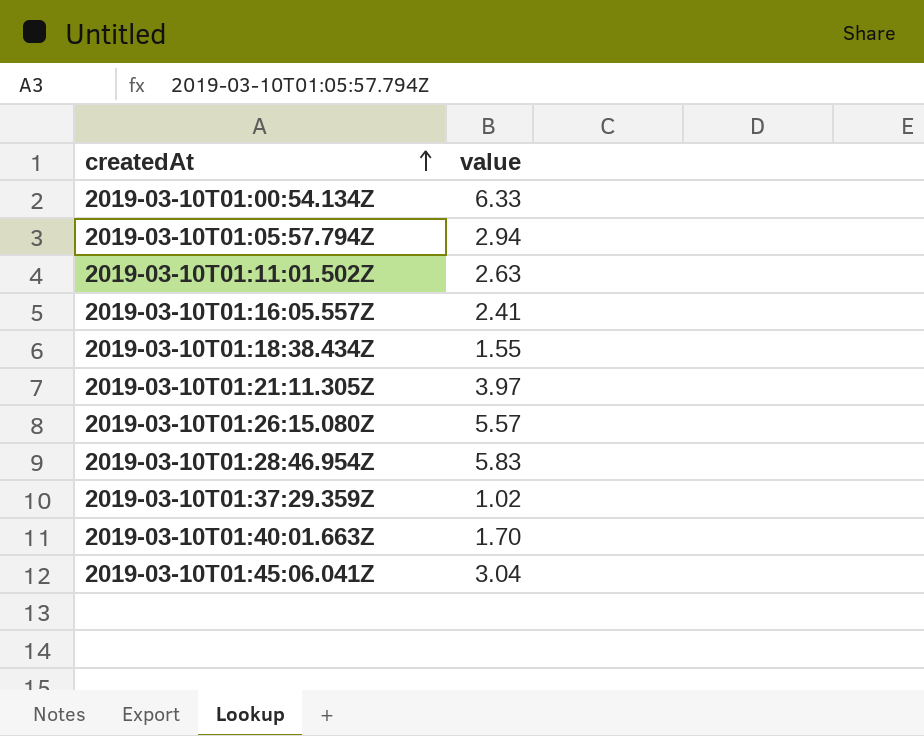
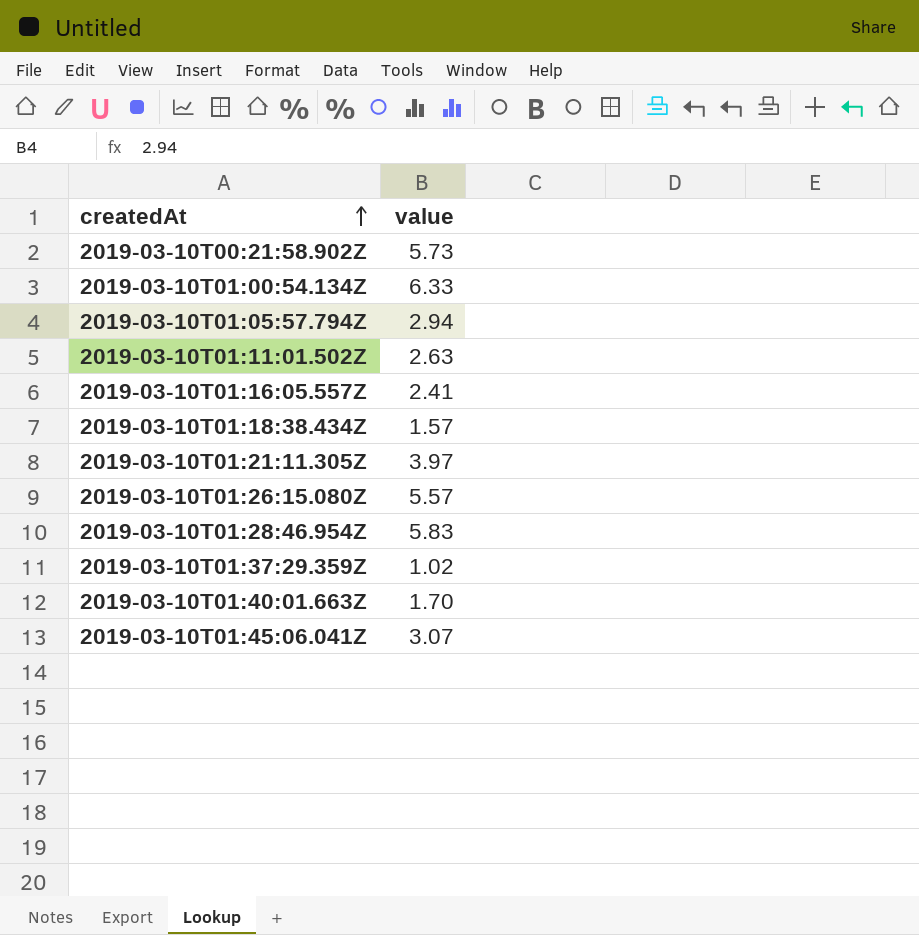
row 2019-03-10T00:21:58.902Z: none -> 5.73
2019-03-10T01:18:38.434Z | value: 1.55 -> 1.57
2019-03-10T01:45:06.041Z | value: 3.04 -> 3.07

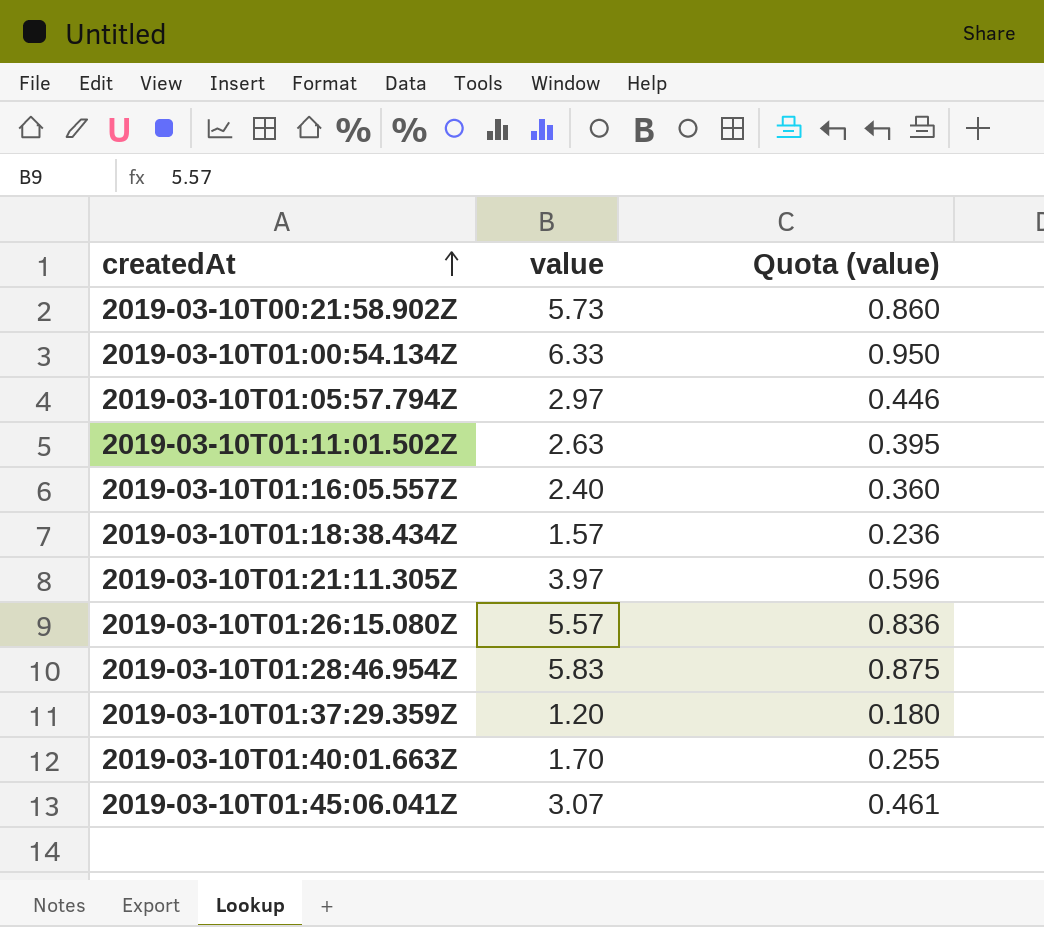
column Quota (value) | formula: none -> [value] * 0.15
2019-03-10T01:05:57.794Z | value: 2.94 -> 2.97
2019-03-10T01:16:05.557Z | value: 2.41 -> 2.40
2019-03-10T01:37:29.359Z | value: 1.02 -> 1.20

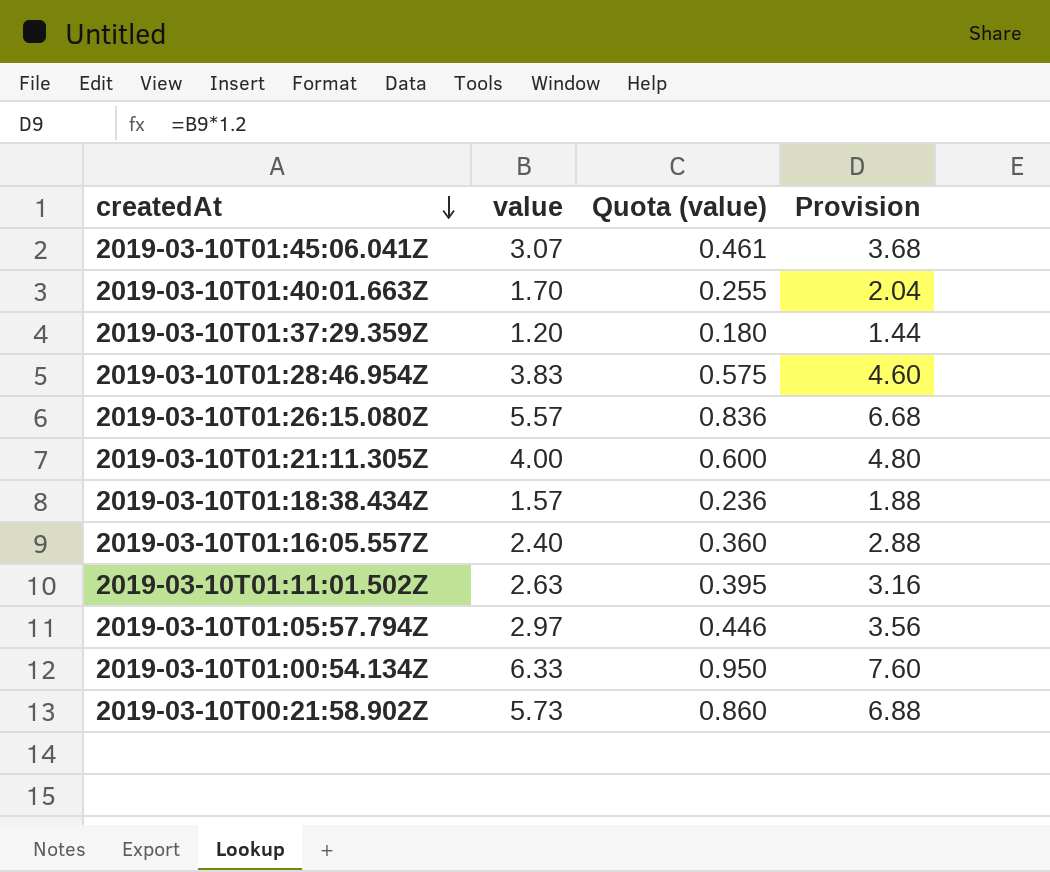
row order: createdAt ascending -> createdAt descending
column Provision | formula: none -> [value] * 1.2
2019-03-10T01:28:46.954Z | value: 5.83 -> 3.83
2019-03-10T01:28:46.954Z | Quota (value): 0.875 -> 0.575
2019-03-10T01:21:11.305Z | value: 3.97 -> 4.00
2019-03-10T01:21:11.305Z | Quota (value): 0.596 -> 0.600

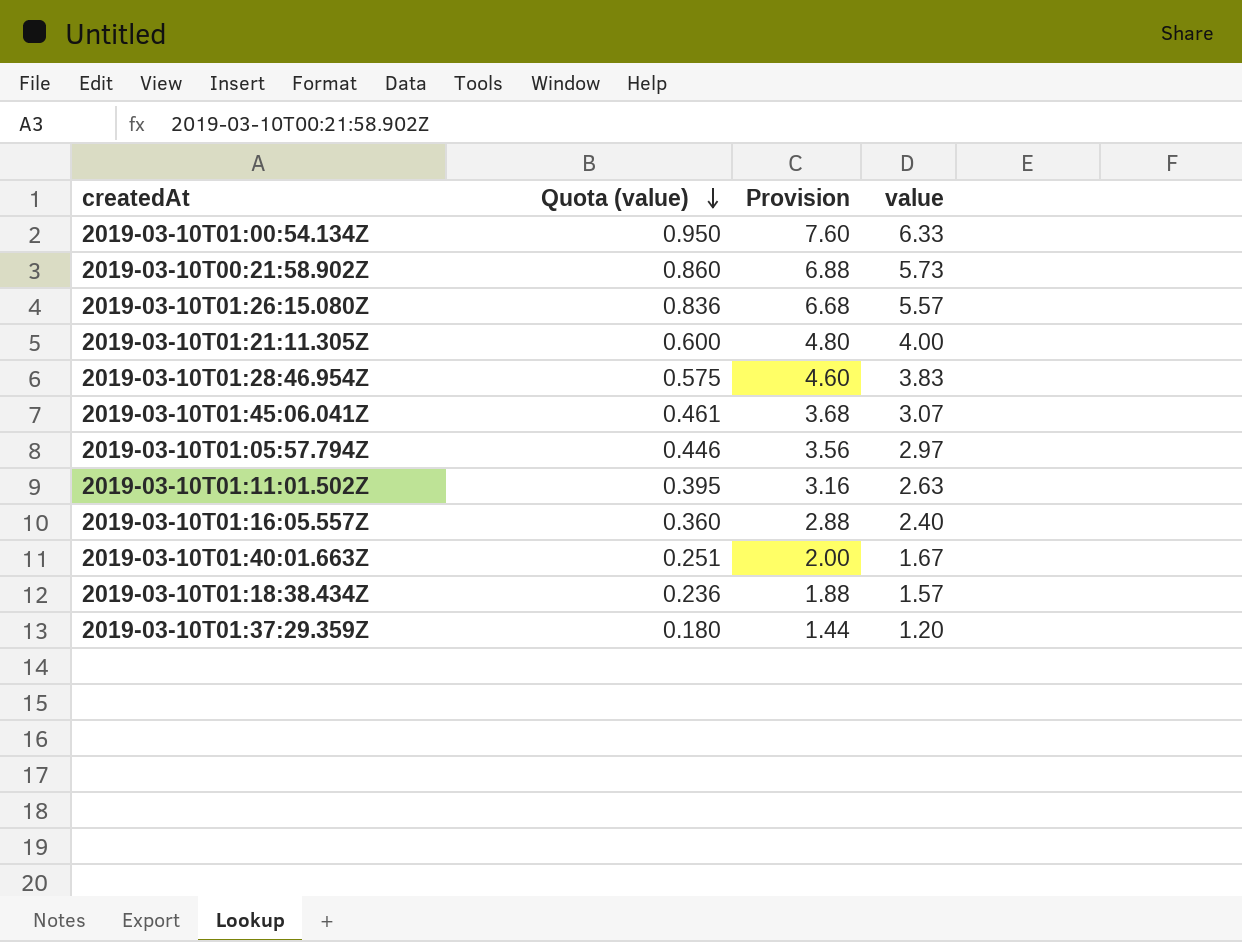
row order: createdAt descending -> Quota (value) descending
column value | position: 2 -> 4
2019-03-10T01:40:01.663Z | Quota (value): 0.255 -> 0.251
2019-03-10T01:40:01.663Z | Provision: 2.04 -> 2.00
2019-03-10T01:40:01.663Z | value: 1.70 -> 1.67

